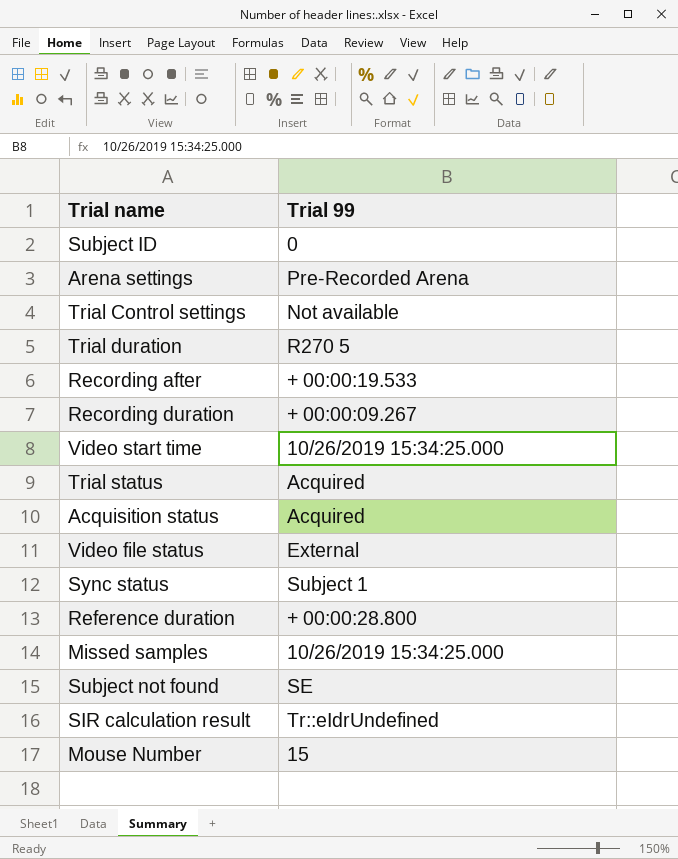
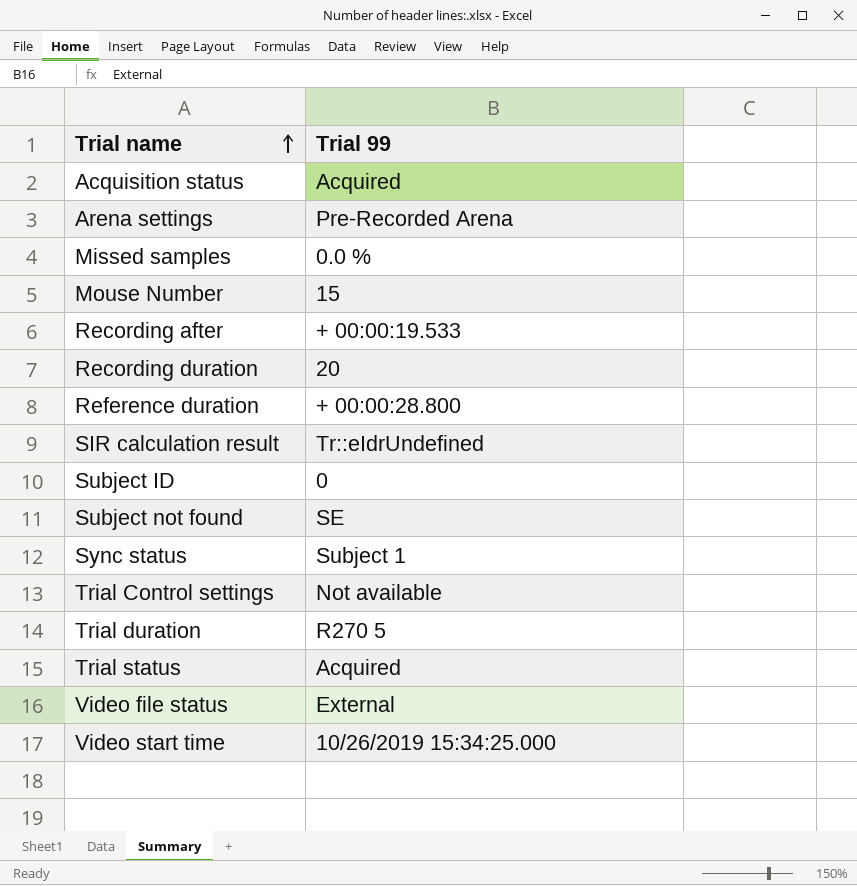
row order: none -> Trial name ascending
Missed samples | Trial 99: 10/26/2019 15:34:25.000 -> 0.0 %
Recording duration | Trial 99: + 00:00:09.267 -> 20

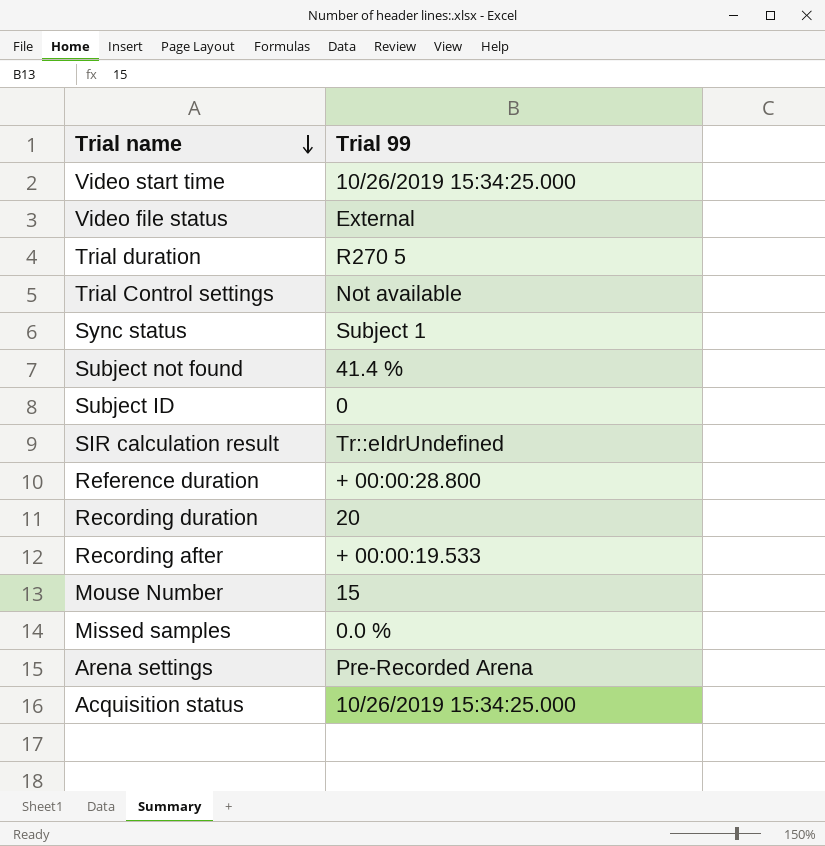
row order: Trial name ascending -> Trial name descending
row Trial status: Acquired -> none
Subject not found | Trial 99: SE -> 41.4 %
Acquisition status | Trial 99: Acquired -> 10/26/2019 15:34:25.000

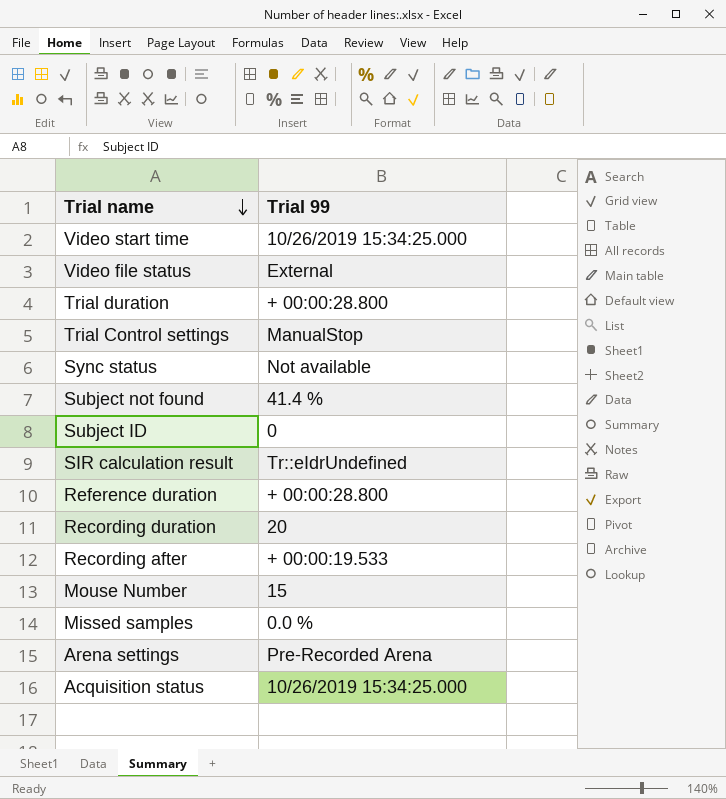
Trial duration | Trial 99: R270 5 -> + 00:00:28.800
Trial Control settings | Trial 99: Not available -> ManualStop
Sync status | Trial 99: Subject 1 -> Not available

